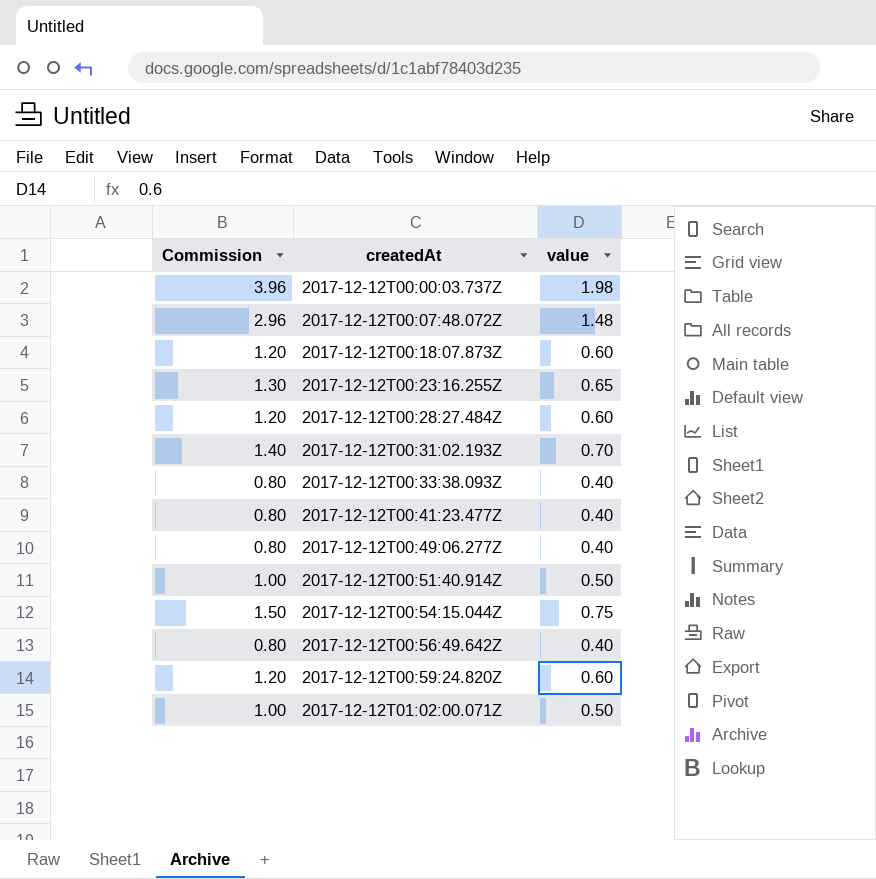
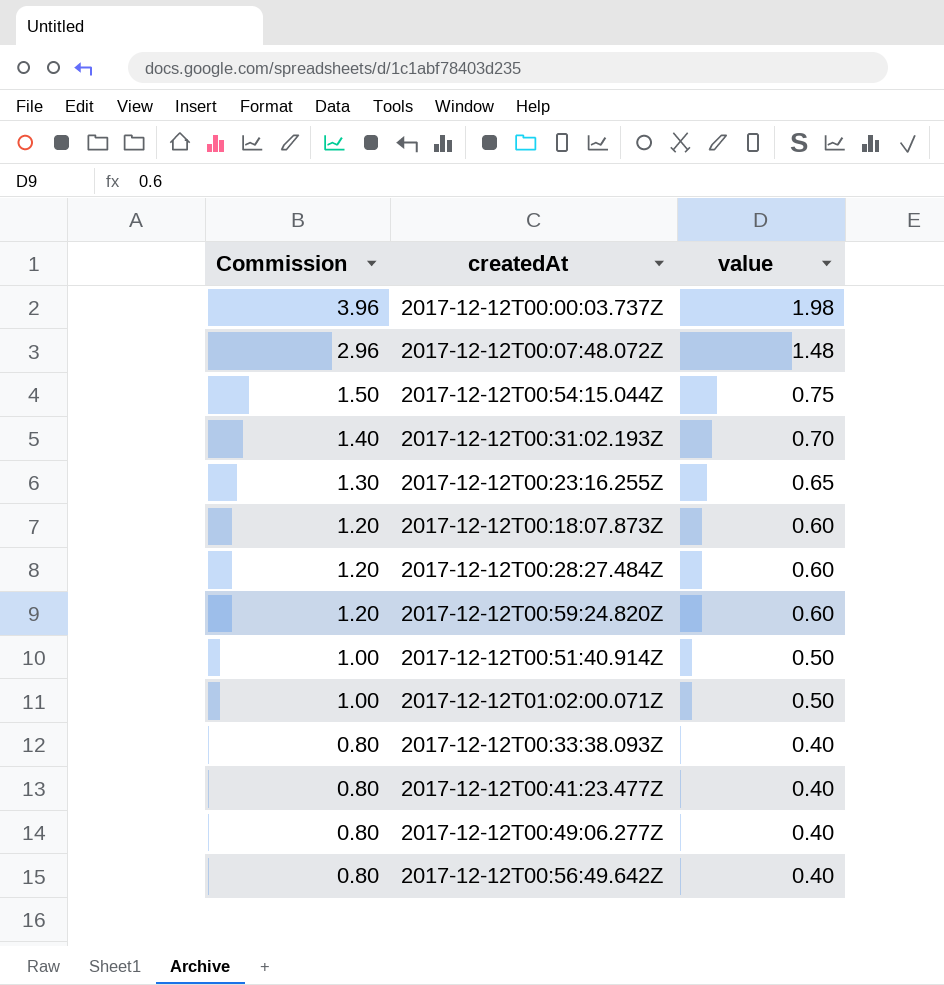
row order: createdAt ascending -> Commission descending

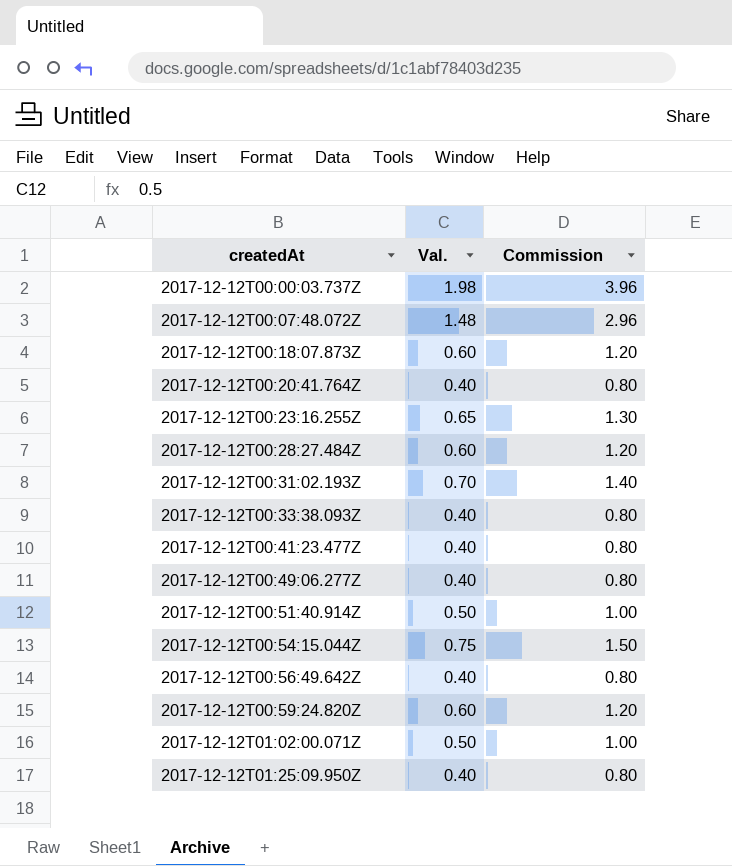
row order: Commission descending -> createdAt ascending
column name: value -> Val.
column Commission | position: 1 -> 3
row 2017-12-12T00:20:41.764Z: none -> 0.40 | 0.80
row 2017-12-12T01:25:09.950Z: none -> 0.40 | 0.80

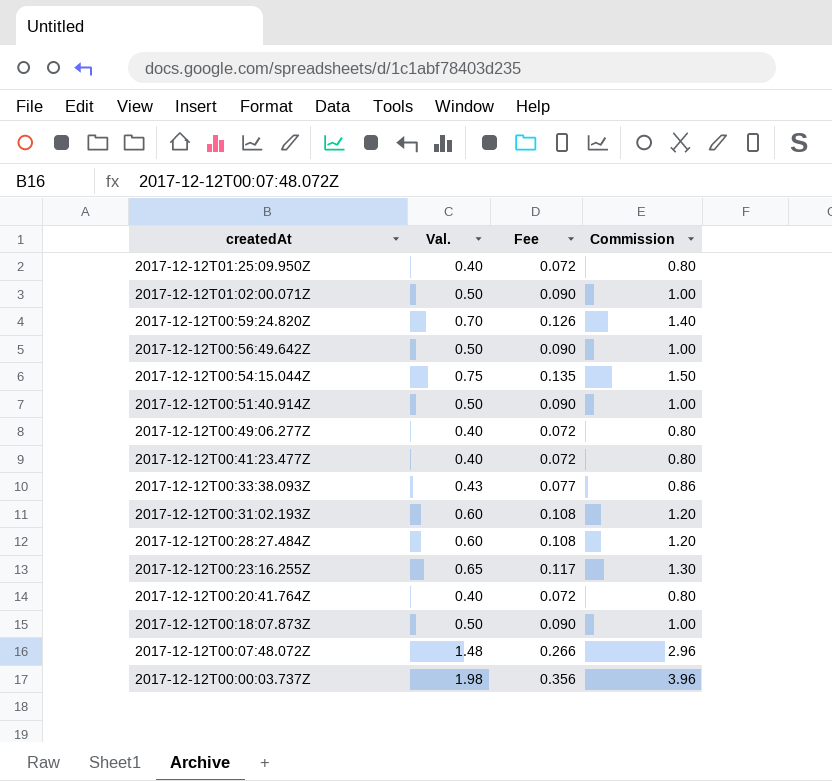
row order: createdAt ascending -> createdAt descending
column Fee | formula: none -> [Val.] * 0.18
2017-12-12T00:59:24.820Z | Val.: 0.60 -> 0.70
2017-12-12T00:59:24.820Z | Commission: 1.20 -> 1.40
2017-12-12T00:56:49.642Z | Val.: 0.40 -> 0.50
2017-12-12T00:56:49.642Z | Commission: 0.80 -> 1.00
2017-12-12T00:33:38.093Z | Val.: 0.40 -> 0.43
2017-12-12T00:33:38.093Z | Commission: 0.80 -> 0.86
2017-12-12T00:31:02.193Z | Val.: 0.70 -> 0.60
2017-12-12T00:31:02.193Z | Commission: 1.40 -> 1.20
2017-12-12T00:18:07.873Z | Val.: 0.60 -> 0.50
2017-12-12T00:18:07.873Z | Commission: 1.20 -> 1.00

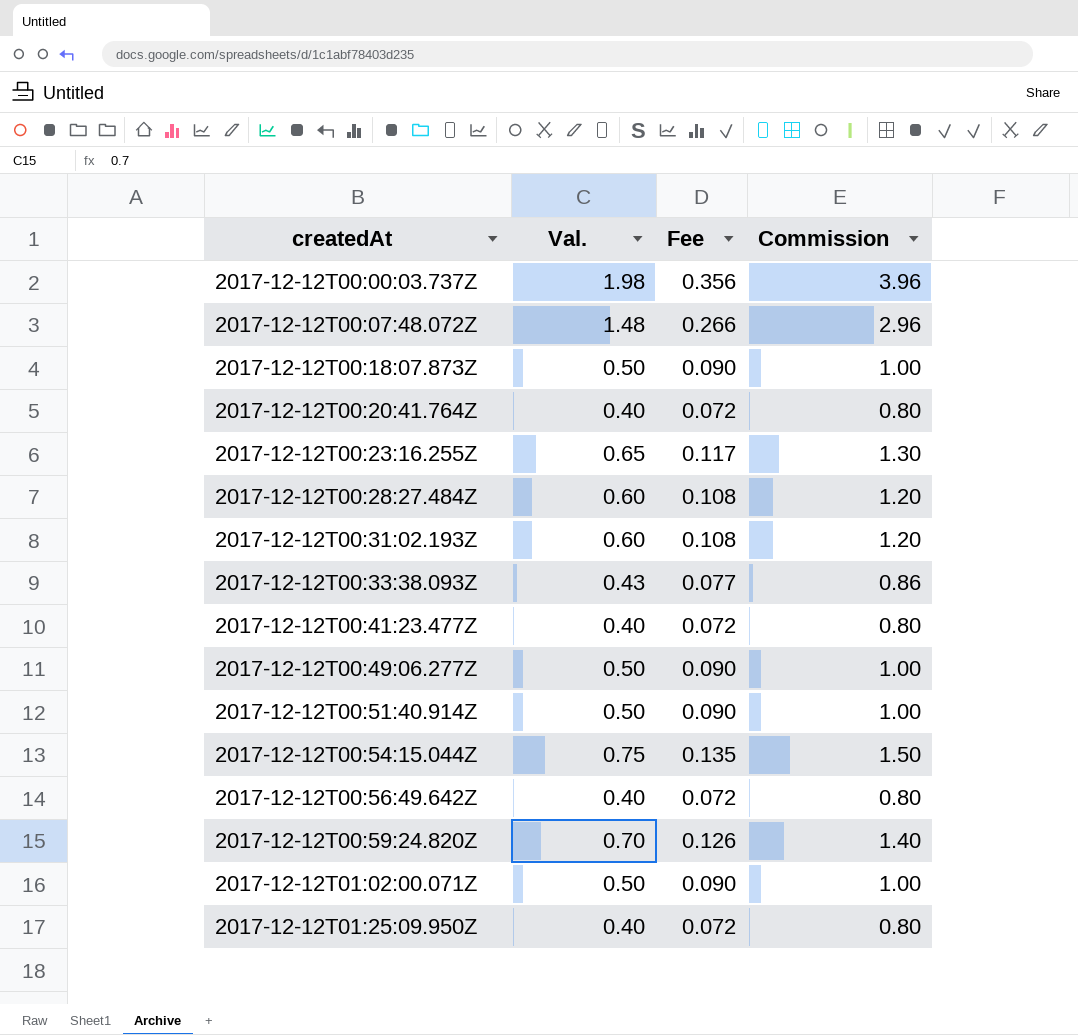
row order: createdAt descending -> createdAt ascending
2017-12-12T00:49:06.277Z | Val.: 0.40 -> 0.50
2017-12-12T00:49:06.277Z | Fee: 0.072 -> 0.090
2017-12-12T00:49:06.277Z | Commission: 0.80 -> 1.00
2017-12-12T00:56:49.642Z | Val.: 0.50 -> 0.40
2017-12-12T00:56:49.642Z | Fee: 0.090 -> 0.072
2017-12-12T00:56:49.642Z | Commission: 1.00 -> 0.80

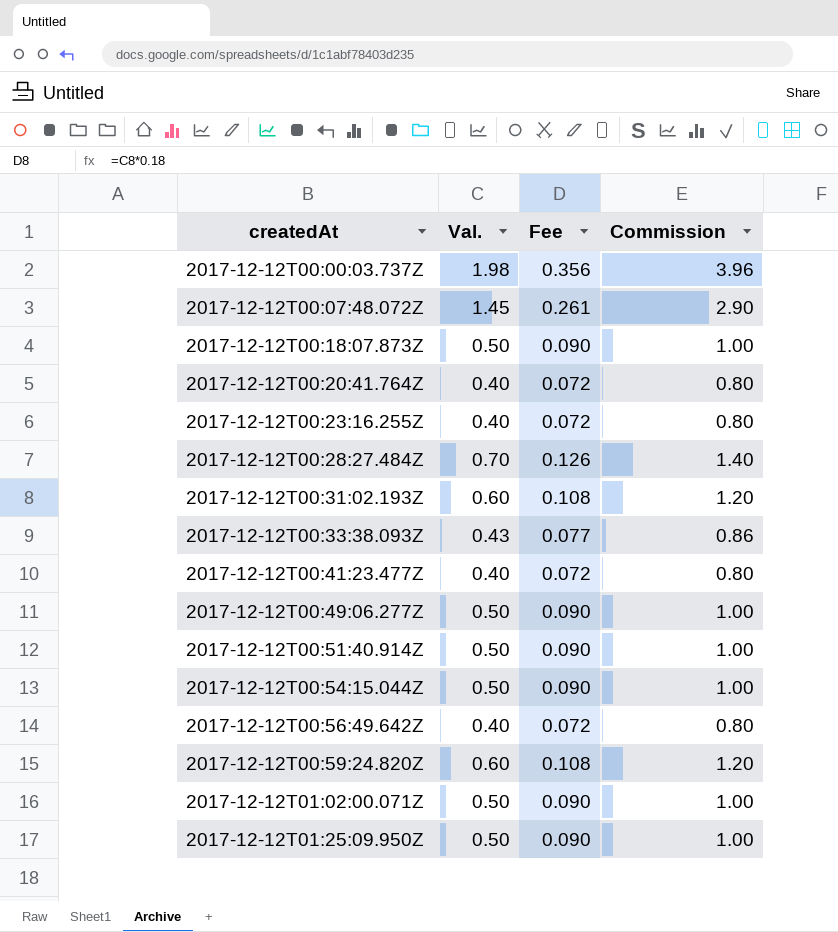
2017-12-12T00:07:48.072Z | Val.: 1.48 -> 1.45
2017-12-12T00:07:48.072Z | Fee: 0.266 -> 0.261
2017-12-12T00:07:48.072Z | Commission: 2.96 -> 2.90
2017-12-12T00:23:16.255Z | Val.: 0.65 -> 0.40
2017-12-12T00:23:16.255Z | Fee: 0.117 -> 0.072
2017-12-12T00:23:16.255Z | Commission: 1.30 -> 0.80
2017-12-12T00:28:27.484Z | Val.: 0.60 -> 0.70
2017-12-12T00:28:27.484Z | Fee: 0.108 -> 0.126
2017-12-12T00:28:27.484Z | Commission: 1.20 -> 1.40
2017-12-12T00:54:15.044Z | Val.: 0.75 -> 0.50
2017-12-12T00:54:15.044Z | Fee: 0.135 -> 0.090
2017-12-12T00:54:15.044Z | Commission: 1.50 -> 1.00
2017-12-12T00:59:24.820Z | Val.: 0.70 -> 0.60
2017-12-12T00:59:24.820Z | Fee: 0.126 -> 0.108
2017-12-12T00:59:24.820Z | Commission: 1.40 -> 1.20
2017-12-12T01:25:09.950Z | Val.: 0.40 -> 0.50
2017-12-12T01:25:09.950Z | Fee: 0.072 -> 0.090
2017-12-12T01:25:09.950Z | Commission: 0.80 -> 1.00

